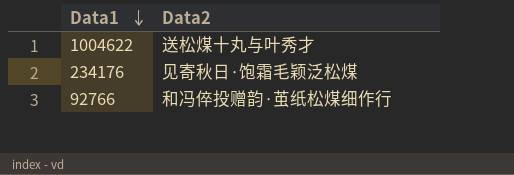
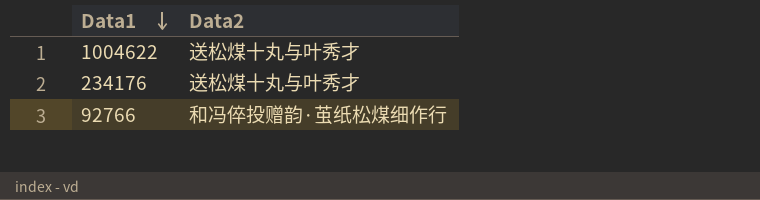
234176 | Data2: 见寄秋日·饱霜毛颖泛松煤 -> 送松煤十丸与叶秀才

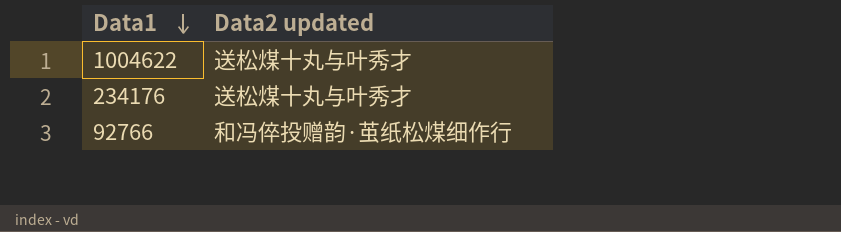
column name: Data2 -> Data2 updated

